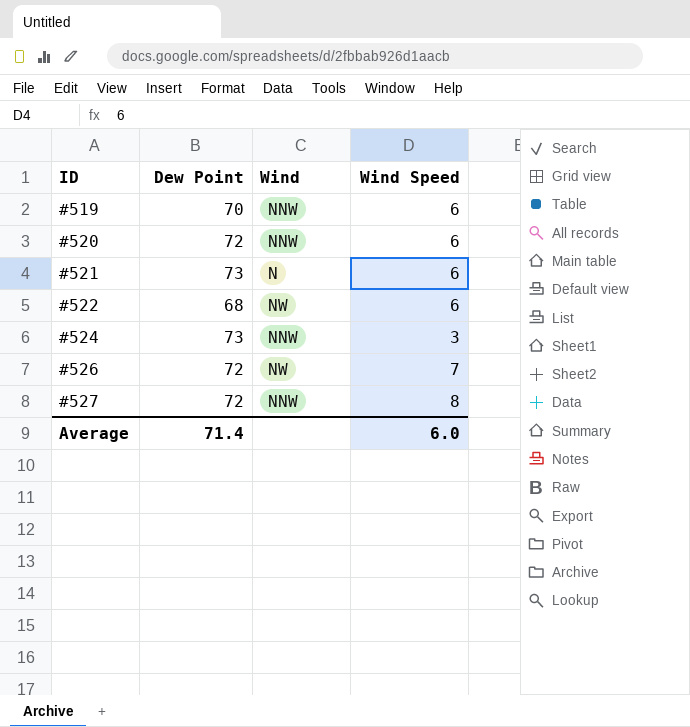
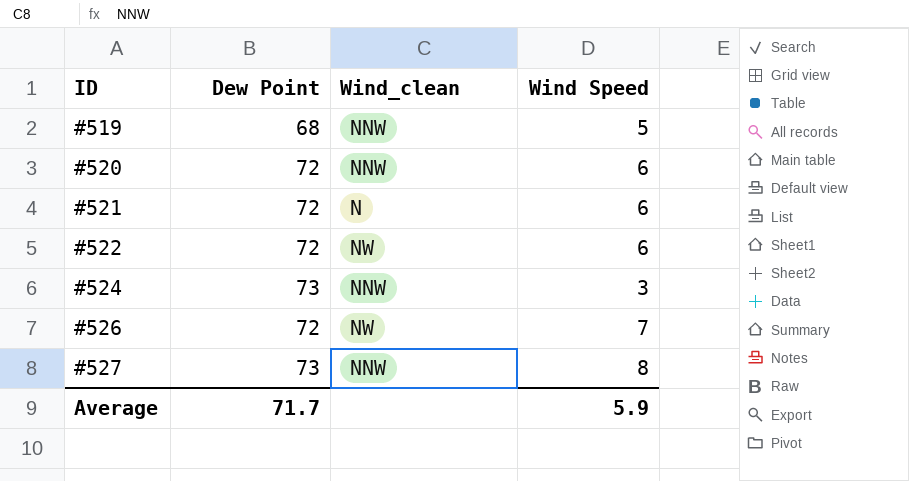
column name: Wind -> Wind_clean
#519 | Dew Point: 70 -> 68
#519 | Wind Speed: 6 -> 5
#521 | Dew Point: 73 -> 72
#522 | Dew Point: 68 -> 72
#527 | Dew Point: 72 -> 73
Average | Dew Point: 71.4 -> 71.7
Average | Wind Speed: 6.0 -> 5.9

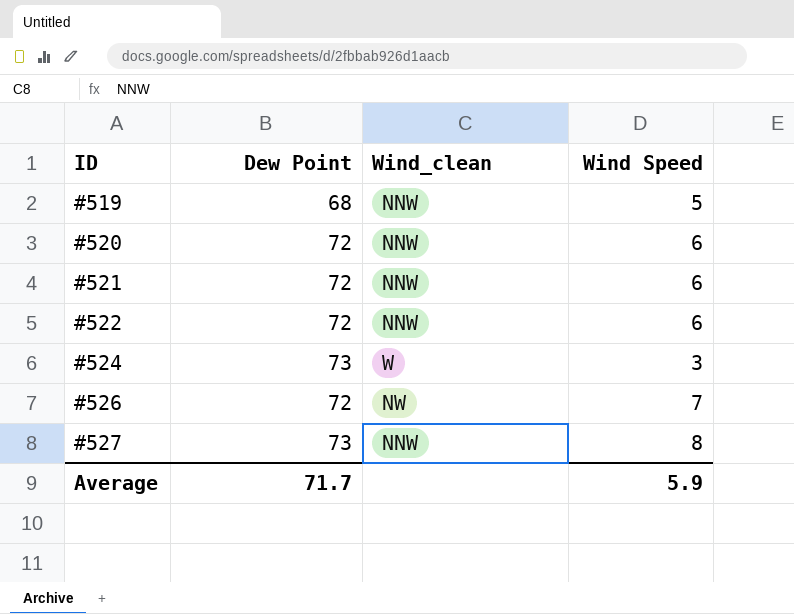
#521 | Wind_clean: N -> NNW
#522 | Wind_clean: NW -> NNW
#524 | Wind_clean: NNW -> W

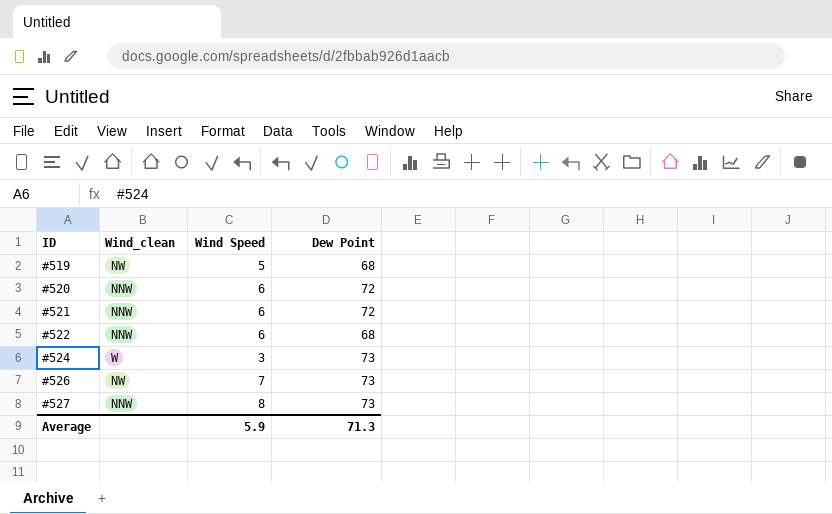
column Dew Point | position: 2 -> 4
#519 | Wind_clean: NNW -> NW
#522 | Dew Point: 72 -> 68
#526 | Dew Point: 72 -> 73
Average | Dew Point: 71.7 -> 71.3

